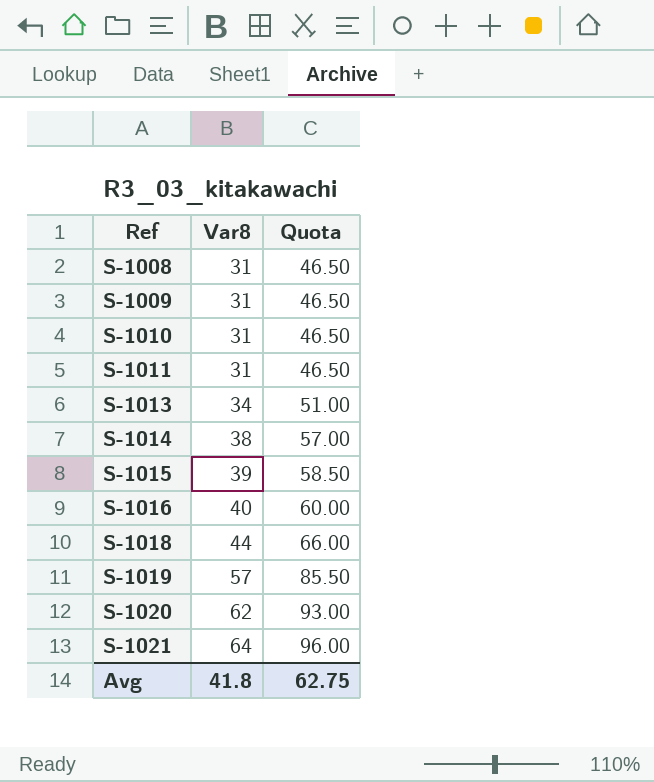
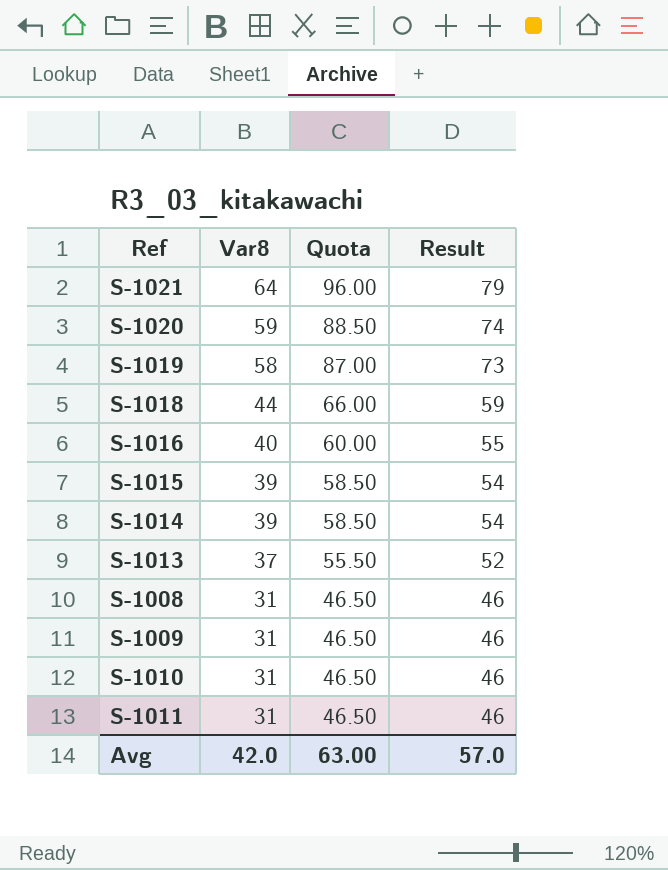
row order: Ref ascending -> Var8 descending
column Result | formula: none -> [Var8] + 15
S-1020 | Var8: 62 -> 59
S-1020 | Quota: 93.00 -> 88.50
S-1019 | Var8: 57 -> 58
S-1019 | Quota: 85.50 -> 87.00
S-1014 | Var8: 38 -> 39
S-1014 | Quota: 57.00 -> 58.50
S-1013 | Var8: 34 -> 37
S-1013 | Quota: 51.00 -> 55.50
Avg | Var8: 41.8 -> 42.0
Avg | Quota: 62.75 -> 63.00

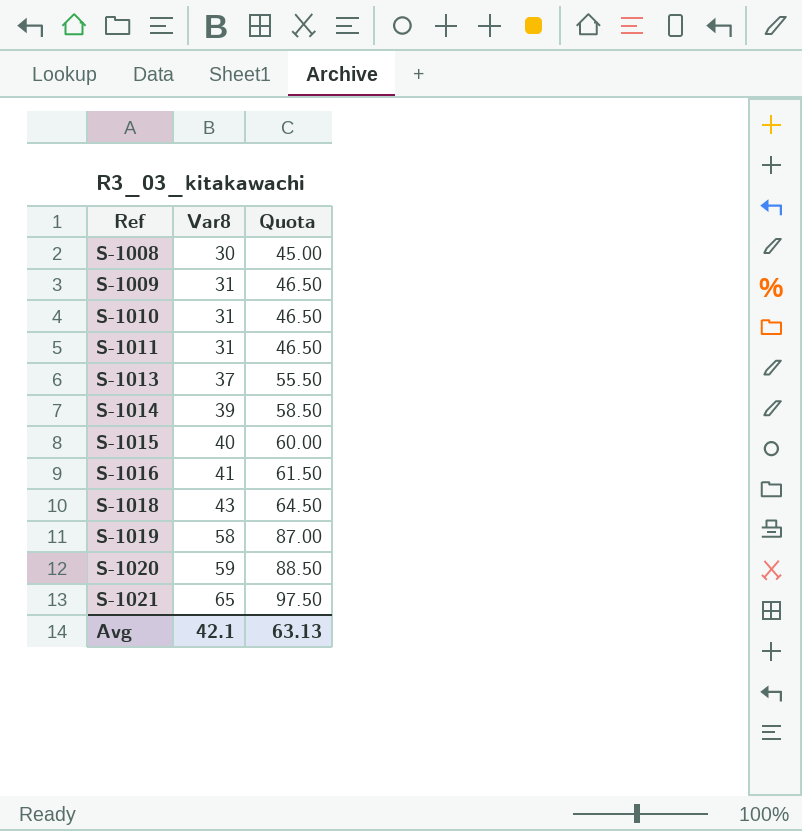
row order: Var8 descending -> Ref ascending
column Result | formula: [Var8] + 15 -> none
S-1008 | Var8: 31 -> 30
S-1008 | Quota: 46.50 -> 45.00
S-1015 | Var8: 39 -> 40
S-1015 | Quota: 58.50 -> 60.00
S-1016 | Var8: 40 -> 41
S-1016 | Quota: 60.00 -> 61.50
S-1018 | Var8: 44 -> 43
S-1018 | Quota: 66.00 -> 64.50
S-1021 | Var8: 64 -> 65
S-1021 | Quota: 96.00 -> 97.50
Avg | Var8: 42.0 -> 42.1
Avg | Quota: 63.00 -> 63.13

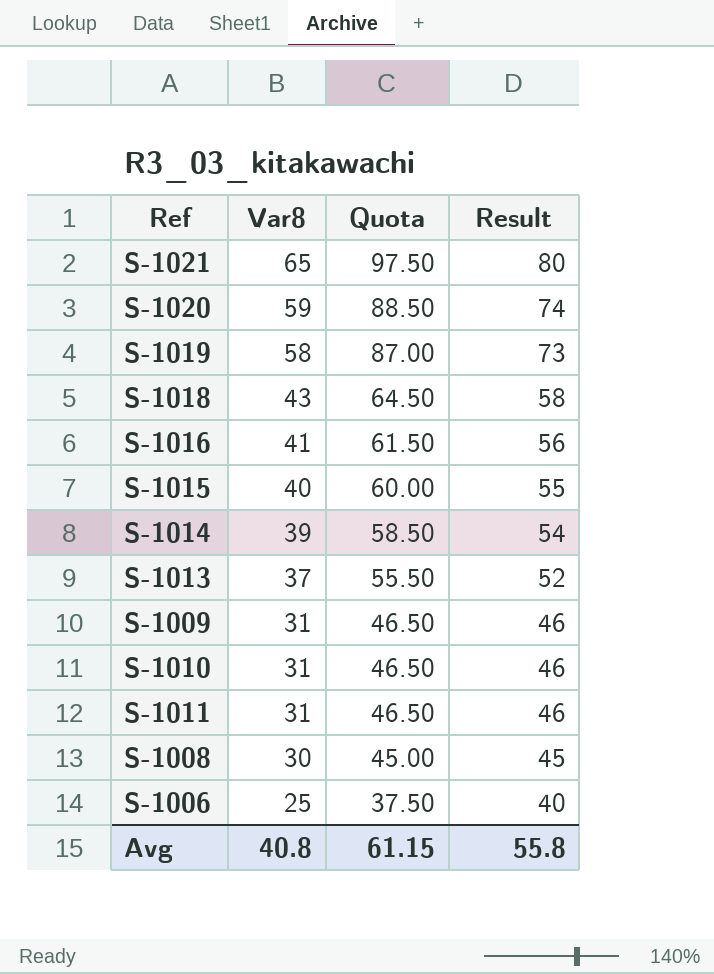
row order: Ref ascending -> Var8 descending
column Result | formula: none -> [Var8] + 15
row S-1006: none -> 25 | 37.50 | 40
Avg | Var8: 42.1 -> 40.8
Avg | Quota: 63.13 -> 61.15

